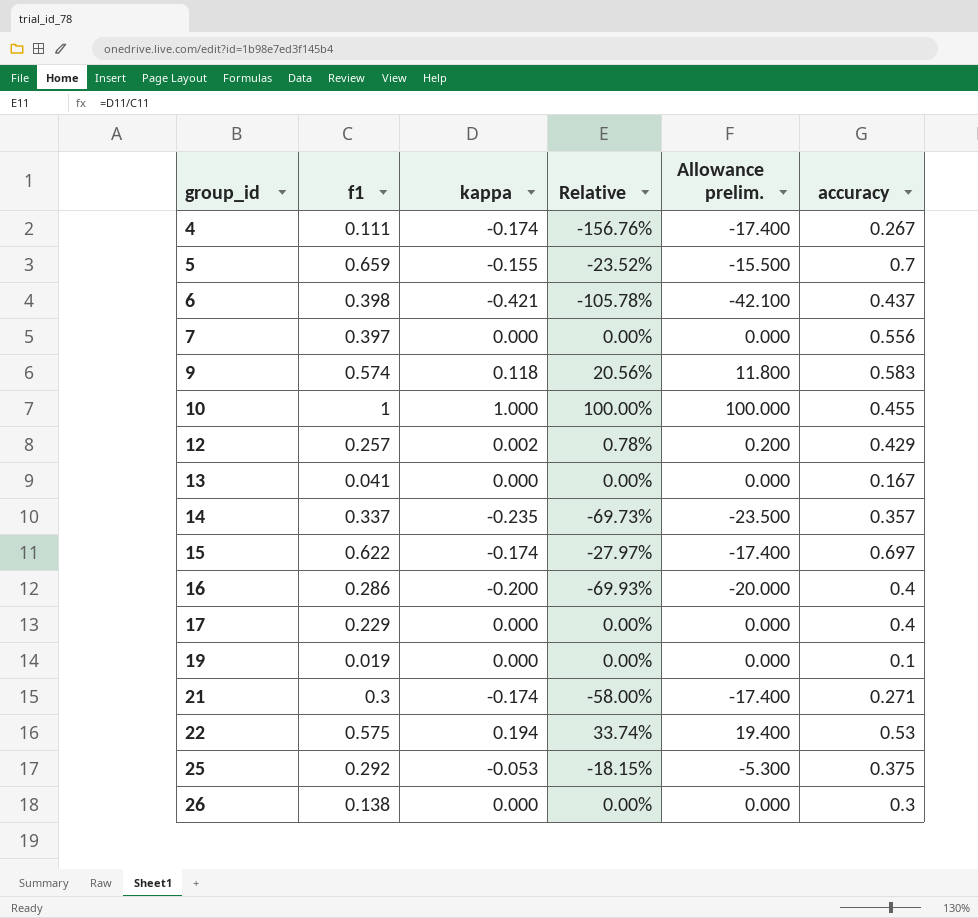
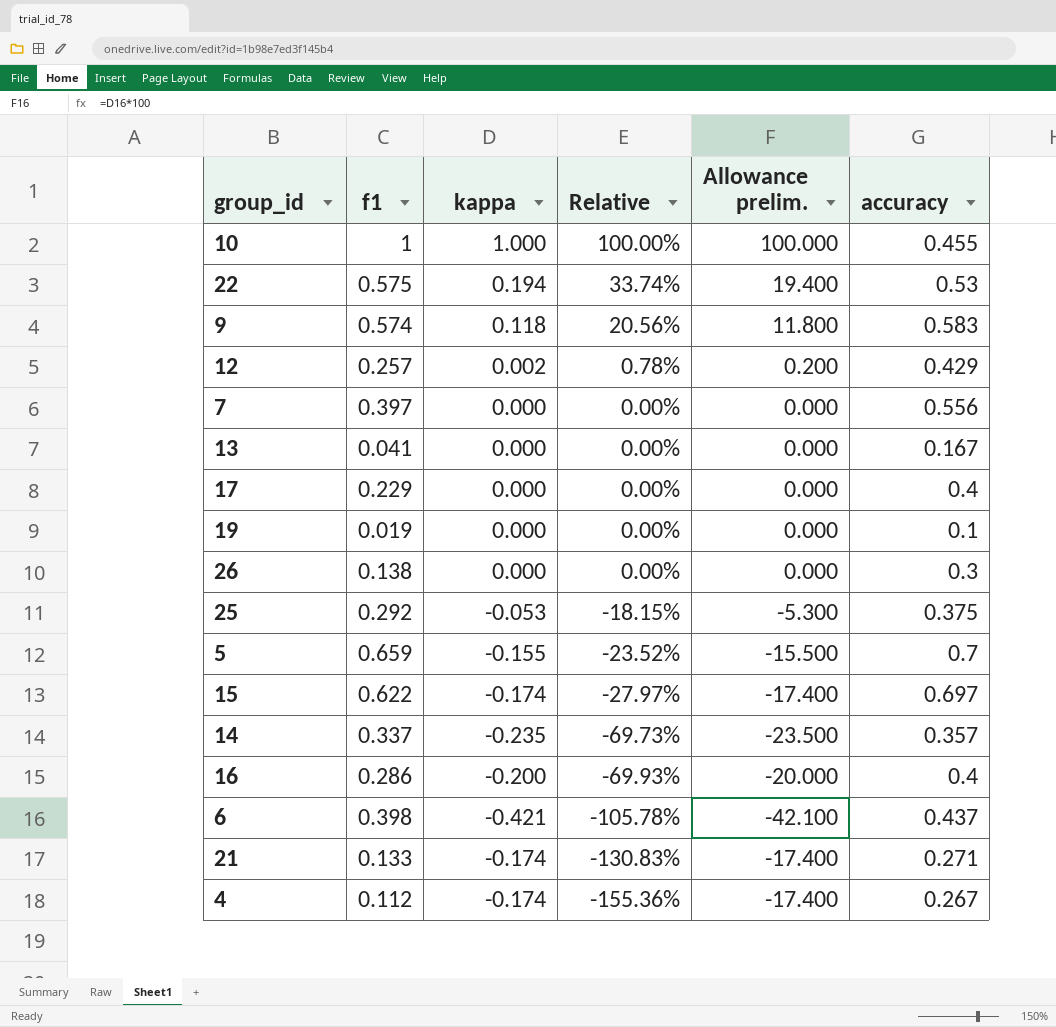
row order: group_id ascending -> Relative descending
21 | f1: 0.3 -> 0.133
21 | Relative: -58.00% -> -130.83%
4 | f1: 0.111 -> 0.112
4 | Relative: -156.76% -> -155.36%

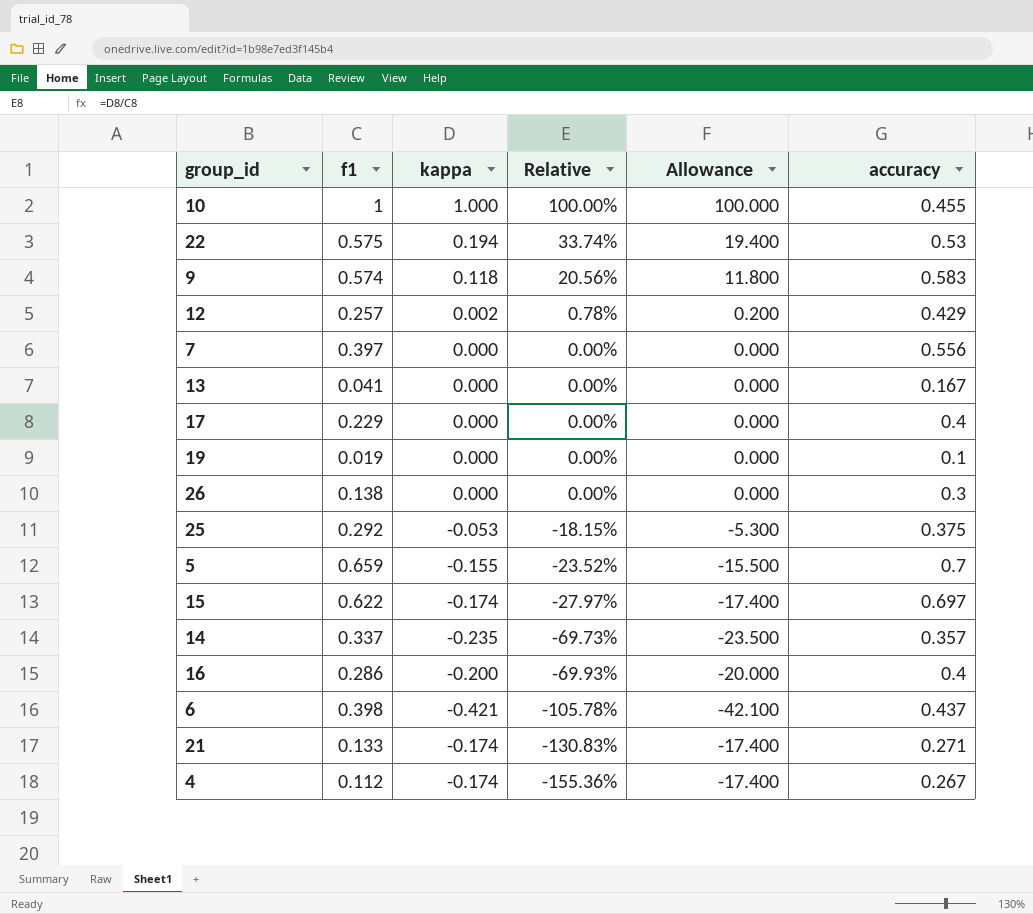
column name: Allowance prelim. -> Allowance

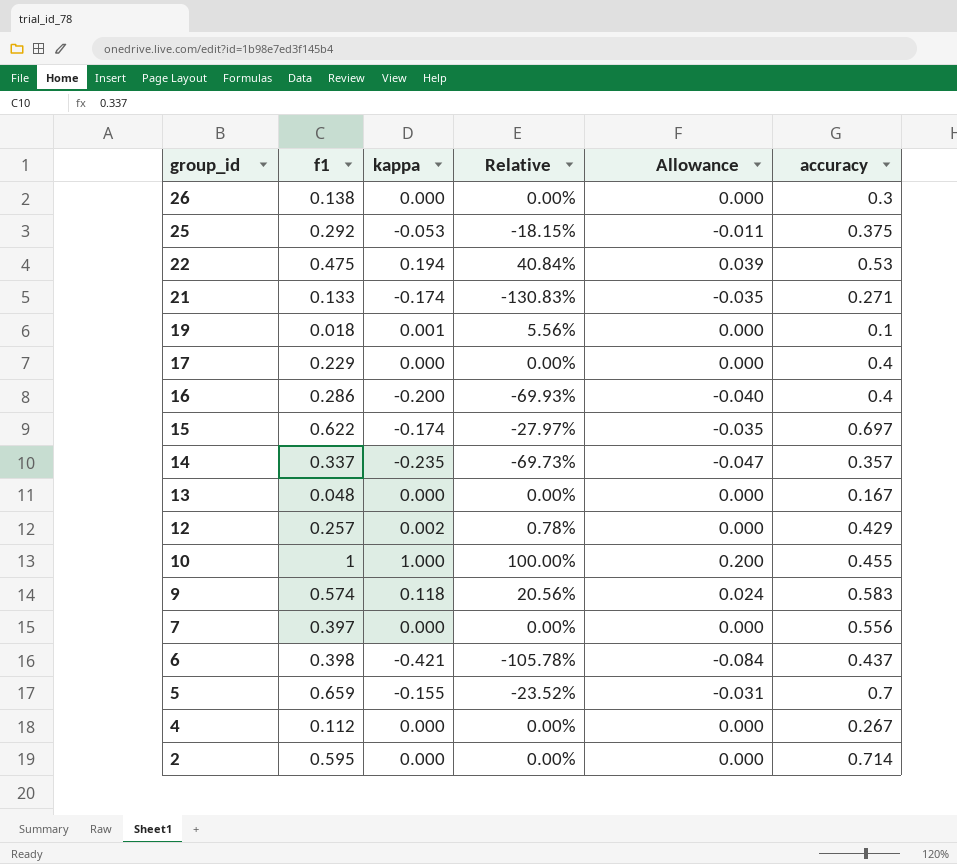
row order: Relative descending -> group_id descending
column Allowance | formula: [kappa] * 100 -> [kappa] * 0.2
22 | f1: 0.575 -> 0.475
22 | Relative: 33.74% -> 40.84%
19 | f1: 0.019 -> 0.018
19 | kappa: 0.000 -> 0.001
19 | Relative: 0.00% -> 5.56%
13 | f1: 0.041 -> 0.048
4 | kappa: -0.174 -> 0.000
4 | Relative: -155.36% -> 0.00%
row 2: none -> 0.595 | 0.000 | 0.00% | 0.000 | 0.714

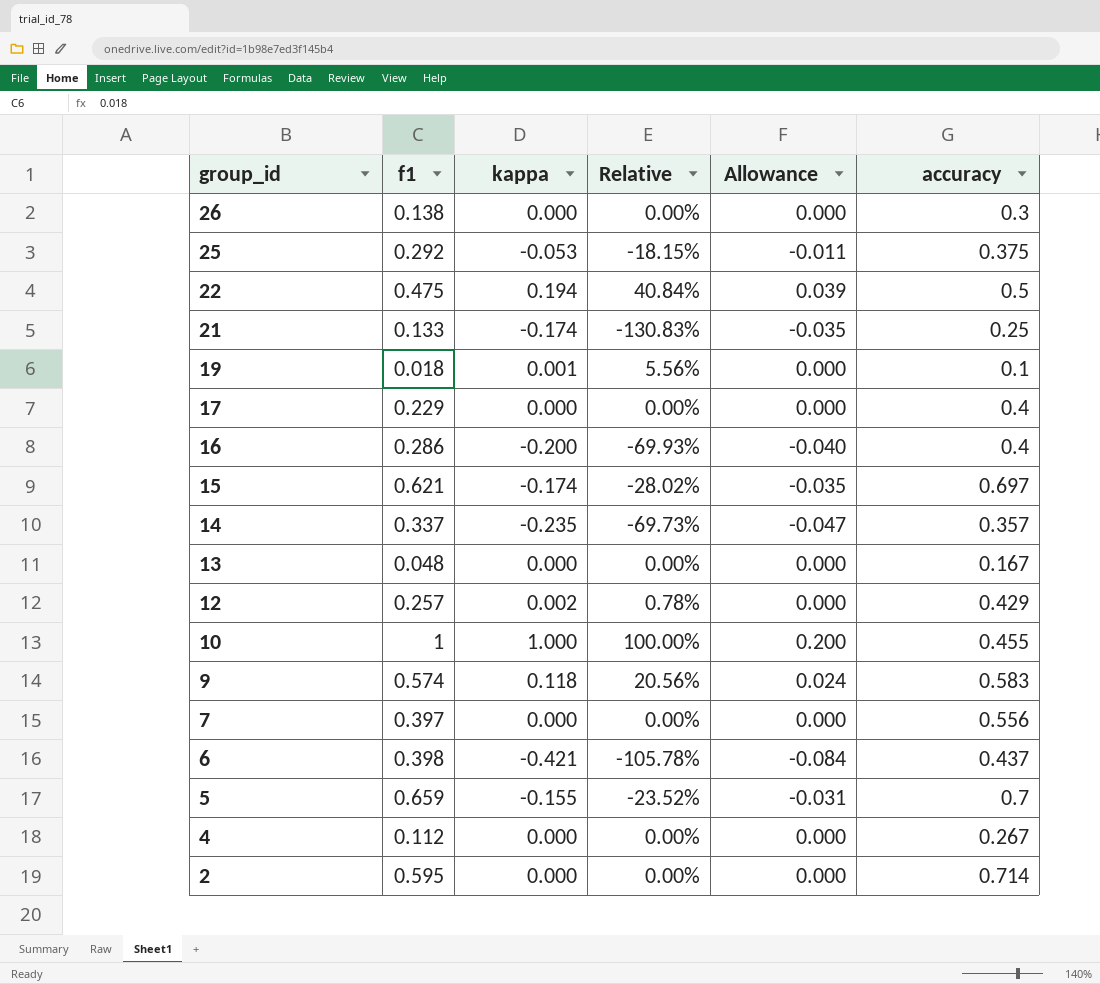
22 | accuracy: 0.53 -> 0.5
21 | accuracy: 0.271 -> 0.25
15 | f1: 0.622 -> 0.621
15 | Relative: -27.97% -> -28.02%

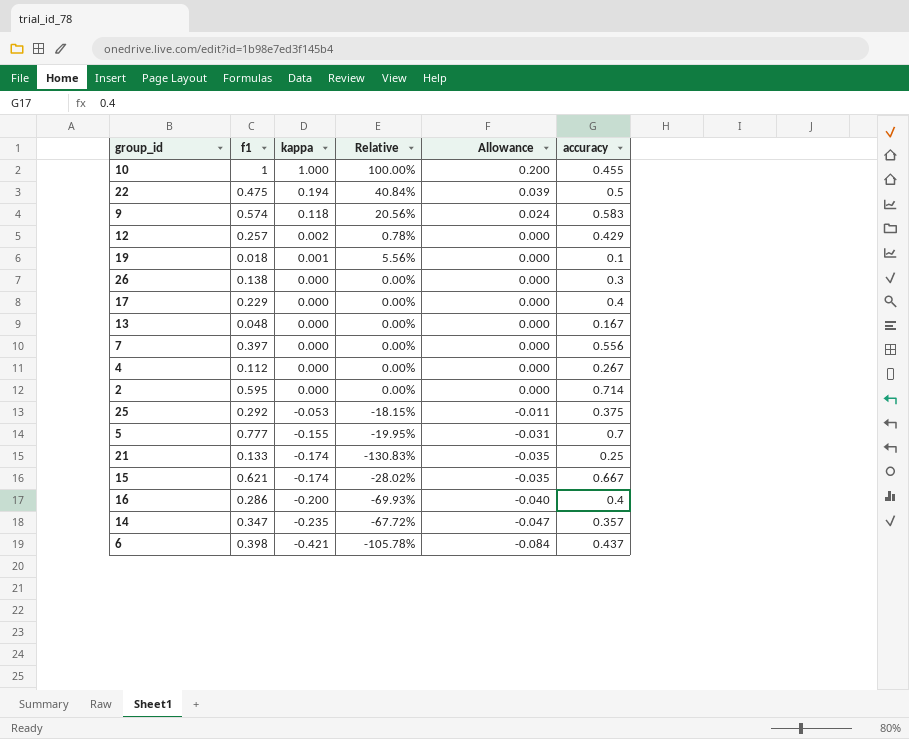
row order: group_id descending -> kappa descending
5 | f1: 0.659 -> 0.777
5 | Relative: -23.52% -> -19.95%
15 | accuracy: 0.697 -> 0.667
14 | f1: 0.337 -> 0.347
14 | Relative: -69.73% -> -67.72%

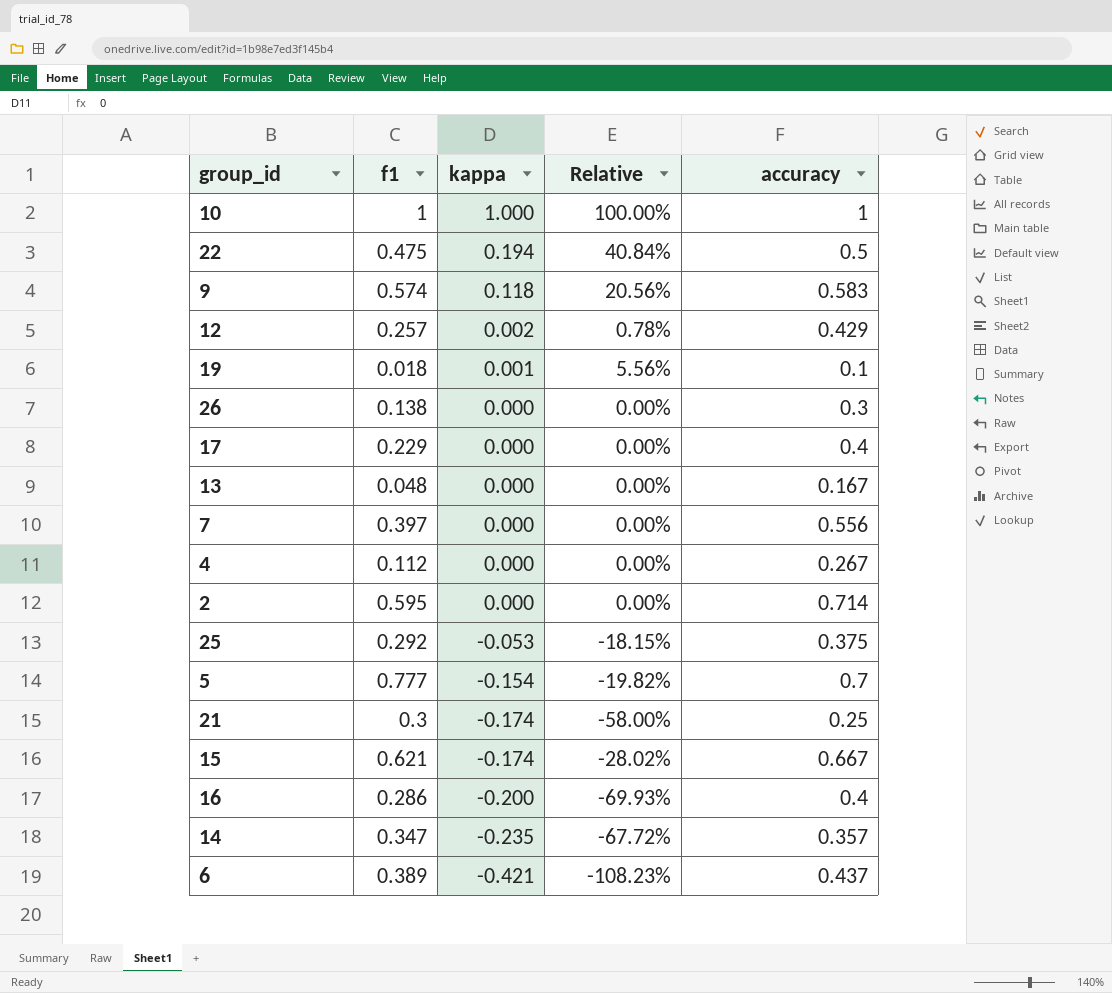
column Allowance | formula: [kappa] * 0.2 -> none
10 | accuracy: 0.455 -> 1
5 | kappa: -0.155 -> -0.154
5 | Relative: -19.95% -> -19.82%
21 | f1: 0.133 -> 0.3
21 | Relative: -130.83% -> -58.00%
6 | f1: 0.398 -> 0.389
6 | Relative: -105.78% -> -108.23%

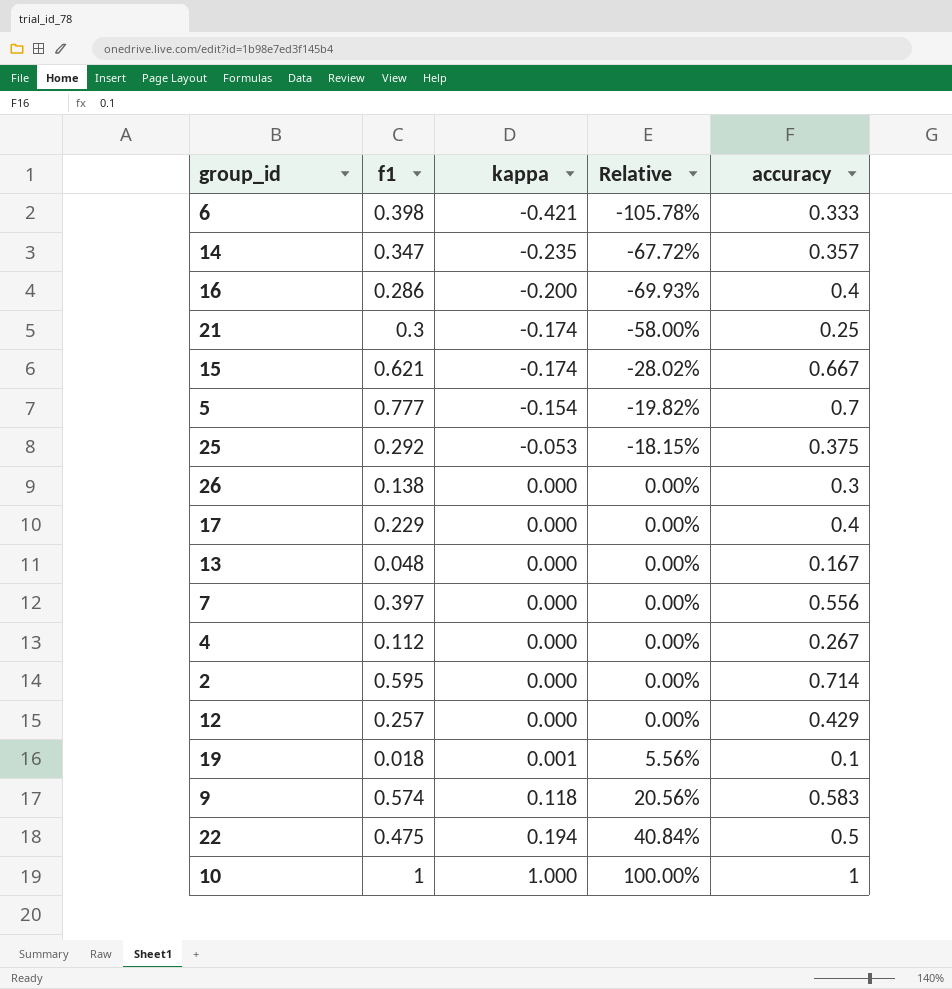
row order: kappa descending -> kappa ascending
6 | f1: 0.389 -> 0.398
6 | Relative: -108.23% -> -105.78%
6 | accuracy: 0.437 -> 0.333
12 | kappa: 0.002 -> 0.000
12 | Relative: 0.78% -> 0.00%

